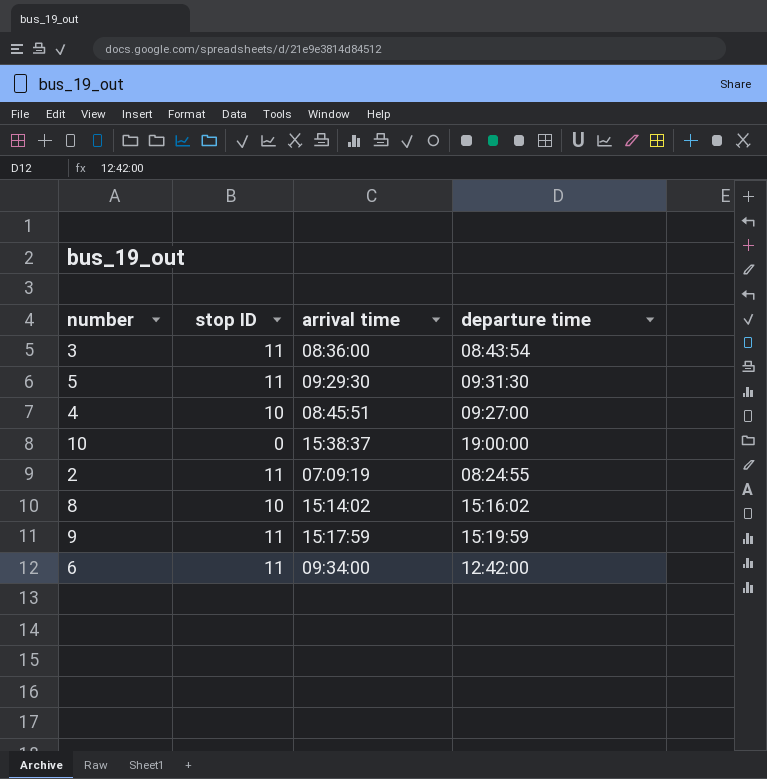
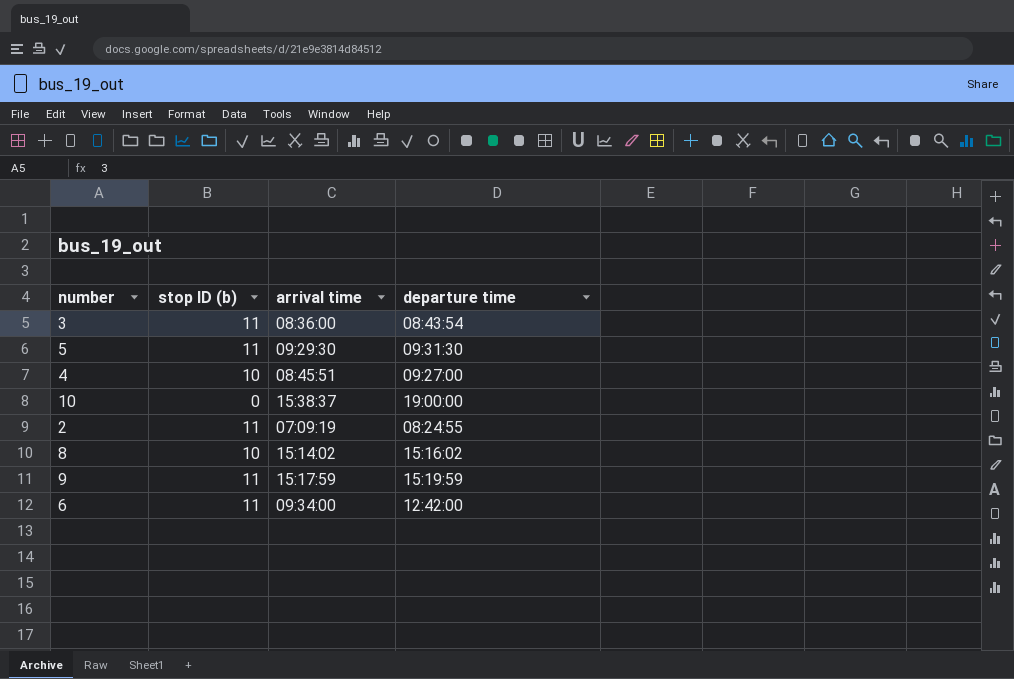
column name: stop ID -> stop ID (b)

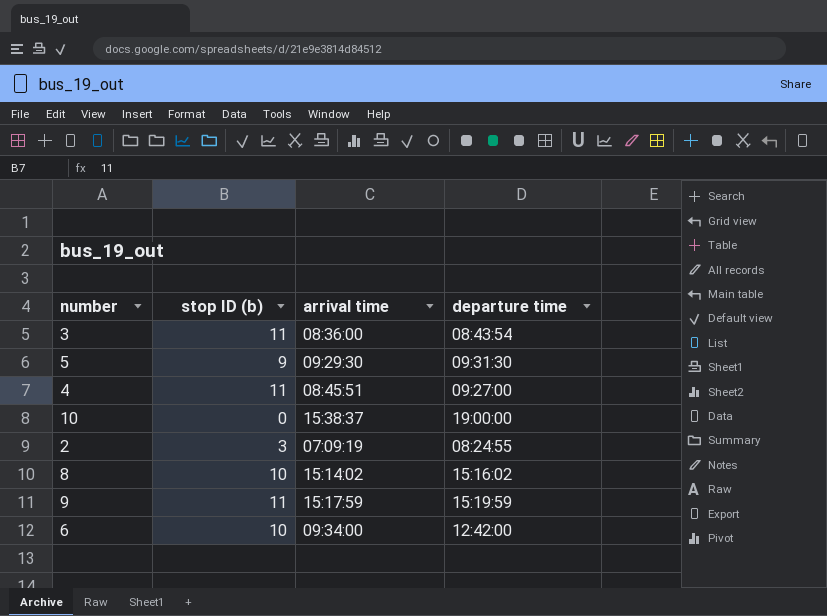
5 | stop ID (b): 11 -> 9
4 | stop ID (b): 10 -> 11
2 | stop ID (b): 11 -> 3
6 | stop ID (b): 11 -> 10

